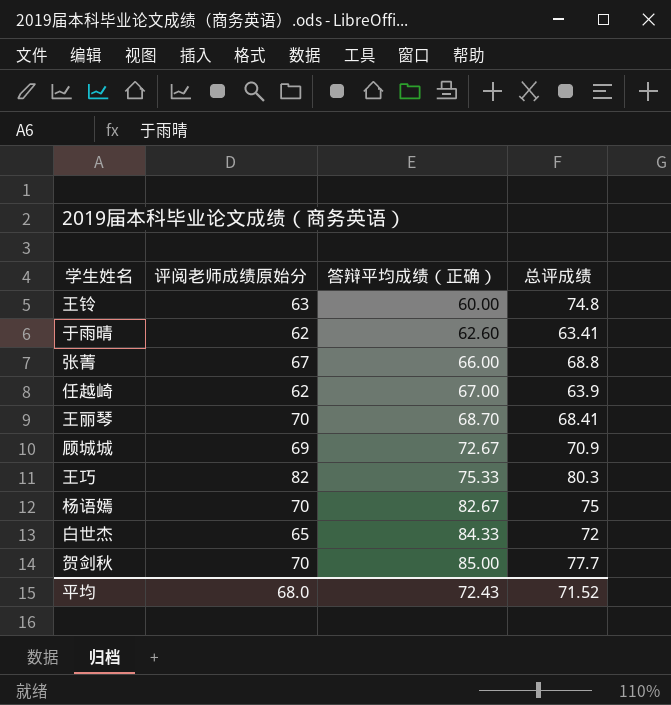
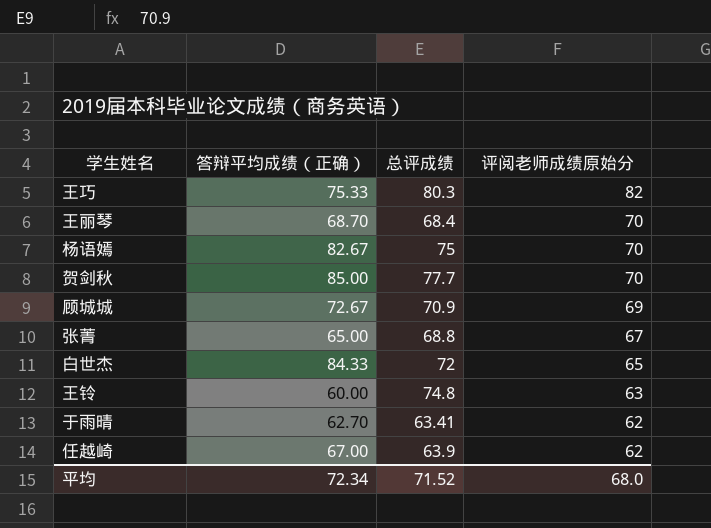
row order: 答辩平均成绩（正确） ascending -> 评阅老师成绩原始分 descending
column 评阅老师成绩原始分 | position: 2 -> 4
王丽琴 | 总评成绩: 68.41 -> 68.4
张菁 | 答辩平均成绩（正确）: 66.00 -> 65.00
于雨晴 | 答辩平均成绩（正确）: 62.60 -> 62.70
平均 | 答辩平均成绩（正确）: 72.43 -> 72.34

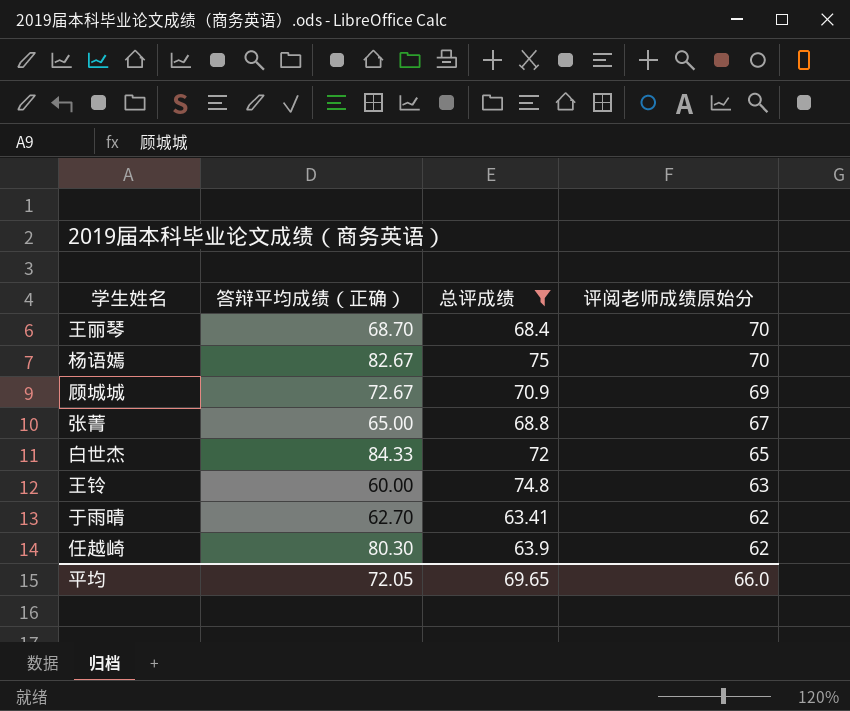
filter: none -> 总评成绩 <= 75
任越崎 | 答辩平均成绩（正确）: 67.00 -> 80.30
平均 | 答辩平均成绩（正确）: 72.34 -> 72.05
平均 | 总评成绩: 71.52 -> 69.65
平均 | 评阅老师成绩原始分: 68.0 -> 66.0

